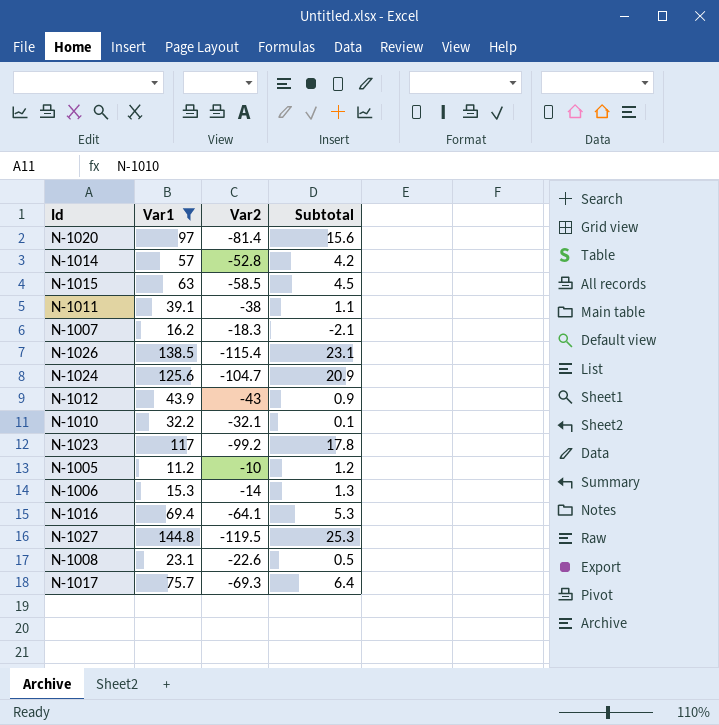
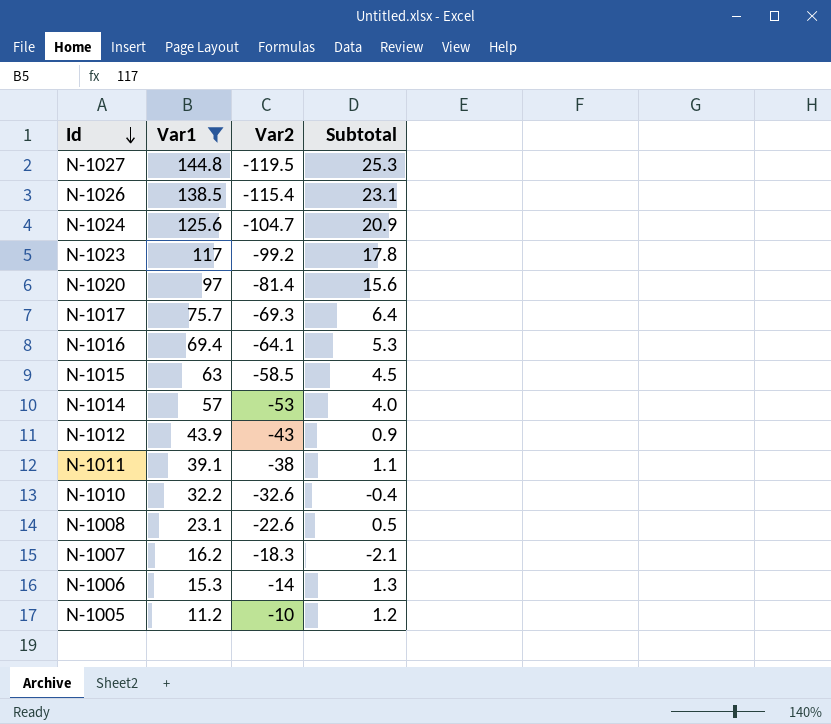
row order: none -> Id descending
N-1014 | Var2: -52.8 -> -53
N-1014 | Subtotal: 4.2 -> 4.0
N-1010 | Var2: -32.1 -> -32.6
N-1010 | Subtotal: 0.1 -> -0.4

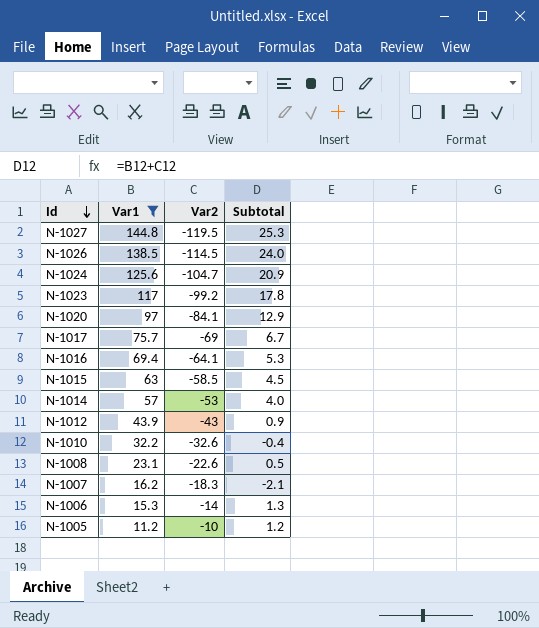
row N-1011: 39.1 | -38 | 1.1 -> none
N-1026 | Var2: -115.4 -> -114.5
N-1026 | Subtotal: 23.1 -> 24.0
N-1020 | Var2: -81.4 -> -84.1
N-1020 | Subtotal: 15.6 -> 12.9
N-1017 | Var2: -69.3 -> -69
N-1017 | Subtotal: 6.4 -> 6.7

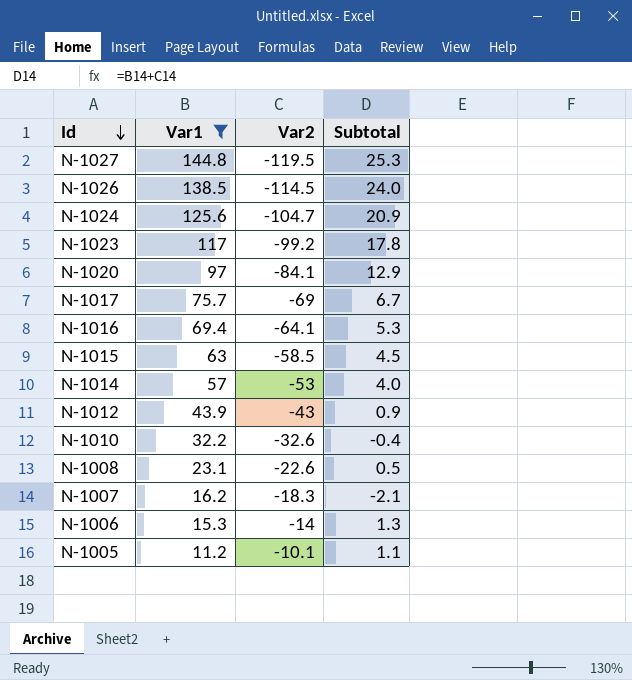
N-1005 | Var2: -10 -> -10.1
N-1005 | Subtotal: 1.2 -> 1.1

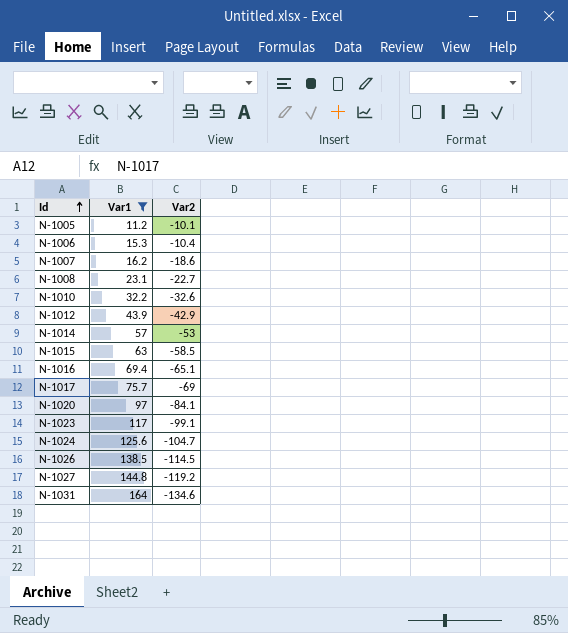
row order: Id descending -> Id ascending
column Subtotal | formula: [Var1] + [Var2] -> none
N-1006 | Var2: -14 -> -10.4
N-1007 | Var2: -18.3 -> -18.6
N-1008 | Var2: -22.6 -> -22.7
N-1012 | Var2: -43 -> -42.9
N-1016 | Var2: -64.1 -> -65.1
N-1023 | Var2: -99.2 -> -99.1
N-1027 | Var2: -119.5 -> -119.2
row N-1031: none -> 164 | -134.6

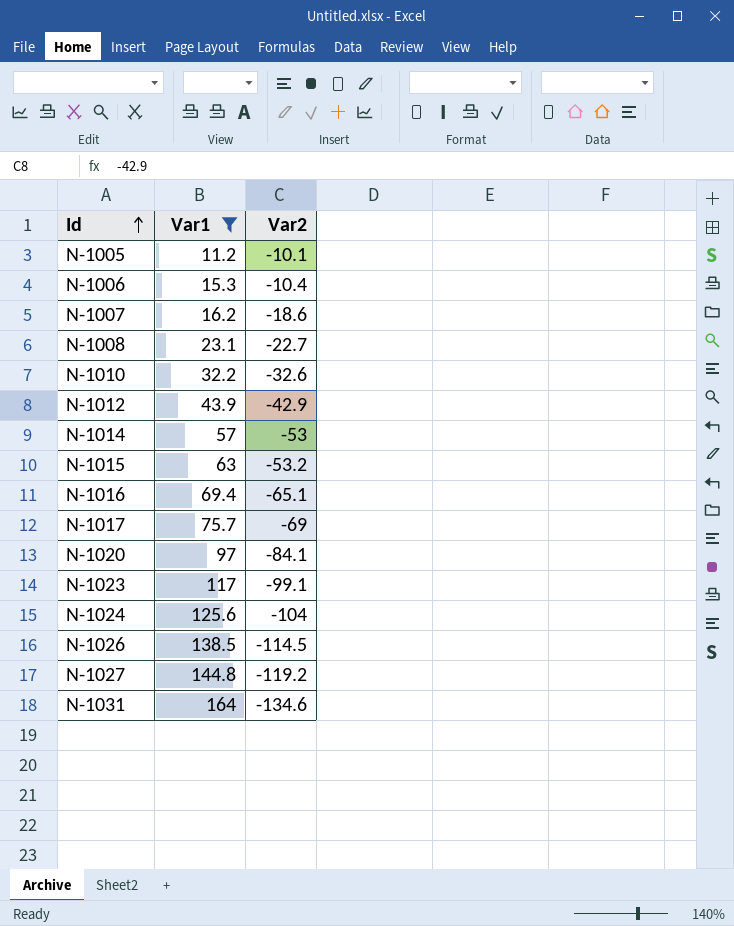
N-1015 | Var2: -58.5 -> -53.2
N-1024 | Var2: -104.7 -> -104

